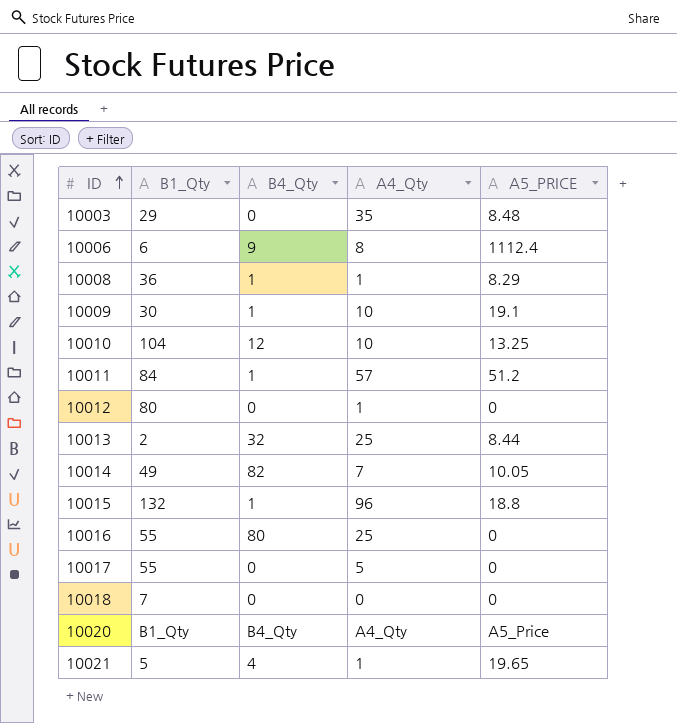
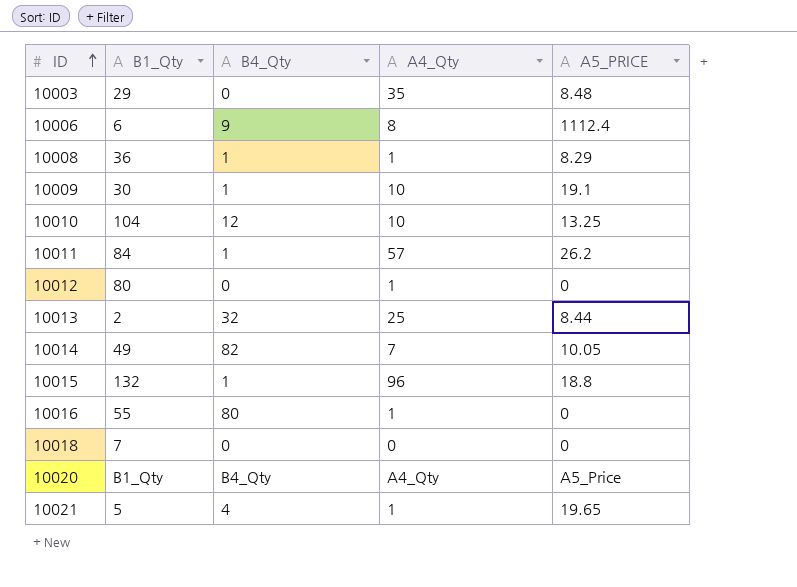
row 10017: 55 | 0 | 5 | 0 -> none
10011 | A5_PRICE: 51.2 -> 26.2
10016 | A4_Qty: 25 -> 1

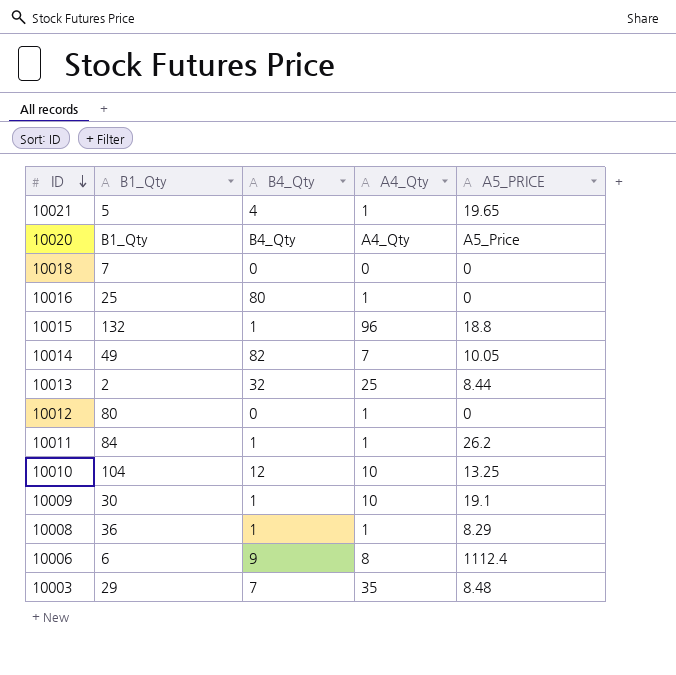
row order: ID ascending -> ID descending
10016 | B1_Qty: 55 -> 25
10011 | A4_Qty: 57 -> 1
10003 | B4_Qty: 0 -> 7

